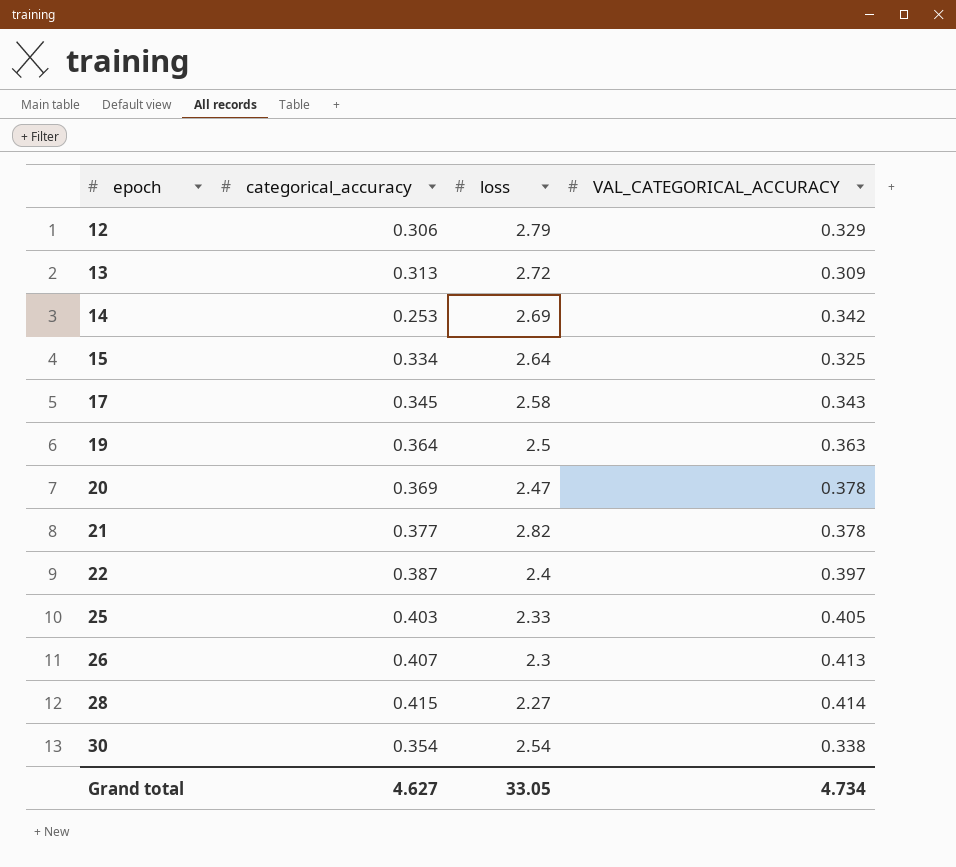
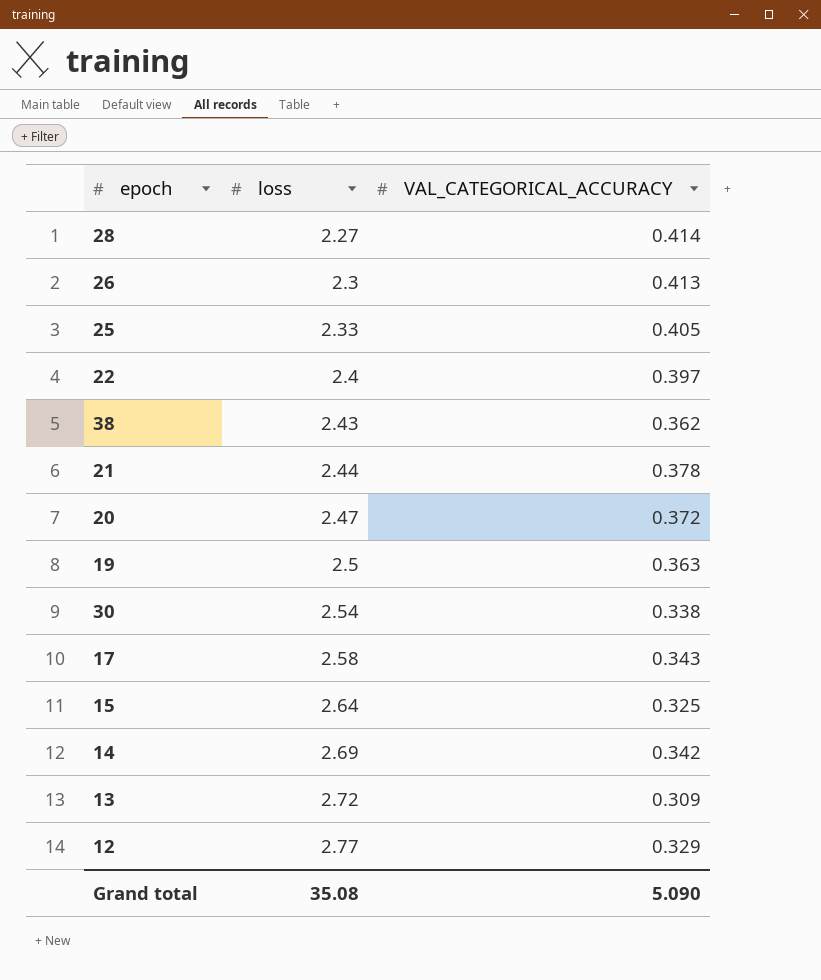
row order: epoch ascending -> loss ascending
column categorical_accuracy | position: 2 -> none
row 38: none -> 2.43 | 0.362
21 | loss: 2.82 -> 2.44
20 | VAL_CATEGORICAL_ACCURACY: 0.378 -> 0.372
12 | loss: 2.79 -> 2.77
Grand total | loss: 33.05 -> 35.08
Grand total | VAL_CATEGORICAL_ACCURACY: 4.734 -> 5.090

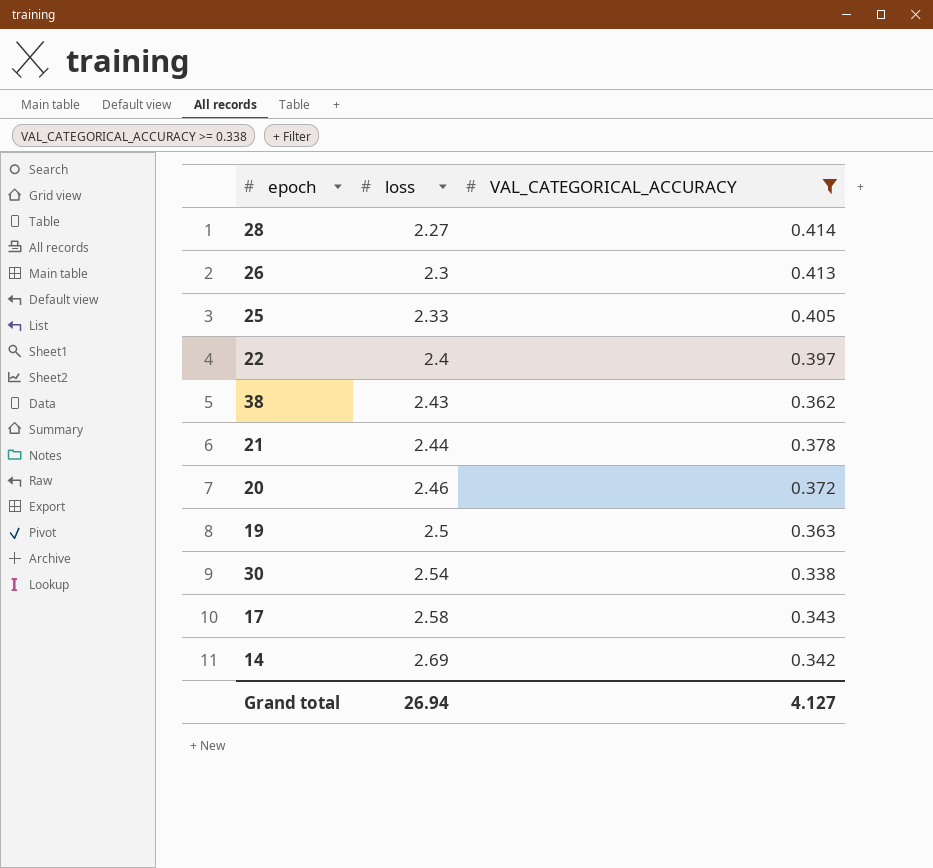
filter: none -> VAL_CATEGORICAL_ACCURACY >= 0.338
20 | loss: 2.47 -> 2.46
Grand total | loss: 35.08 -> 26.94
Grand total | VAL_CATEGORICAL_ACCURACY: 5.090 -> 4.127

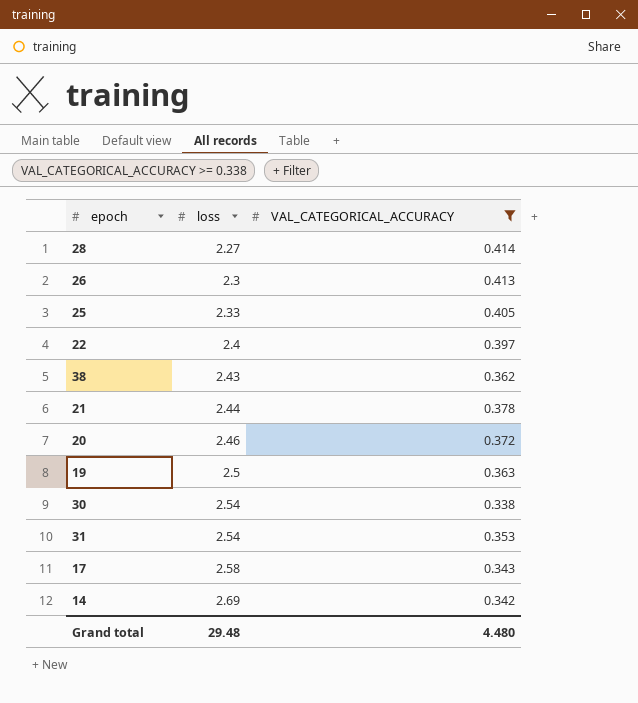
row 31: none -> 2.54 | 0.353
Grand total | loss: 26.94 -> 29.48
Grand total | VAL_CATEGORICAL_ACCURACY: 4.127 -> 4.480

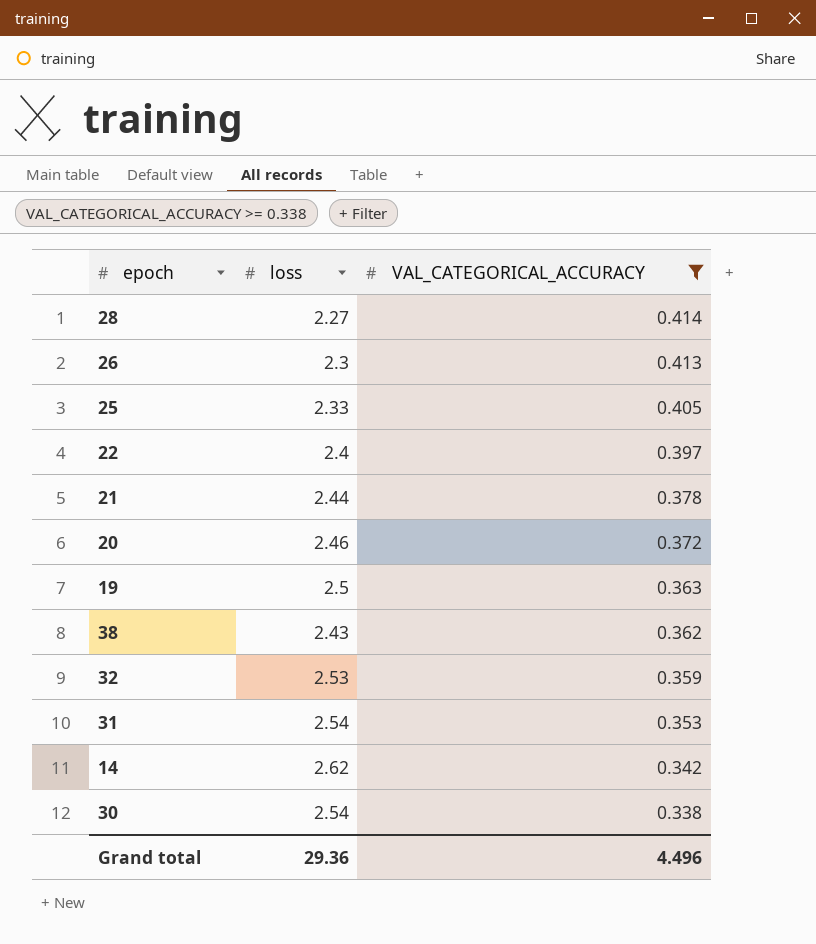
row order: loss ascending -> VAL_CATEGORICAL_ACCURACY descending
row 17: 2.58 | 0.343 -> none
row 32: none -> 2.53 | 0.359
14 | loss: 2.69 -> 2.62
Grand total | loss: 29.48 -> 29.36
Grand total | VAL_CATEGORICAL_ACCURACY: 4.480 -> 4.496

